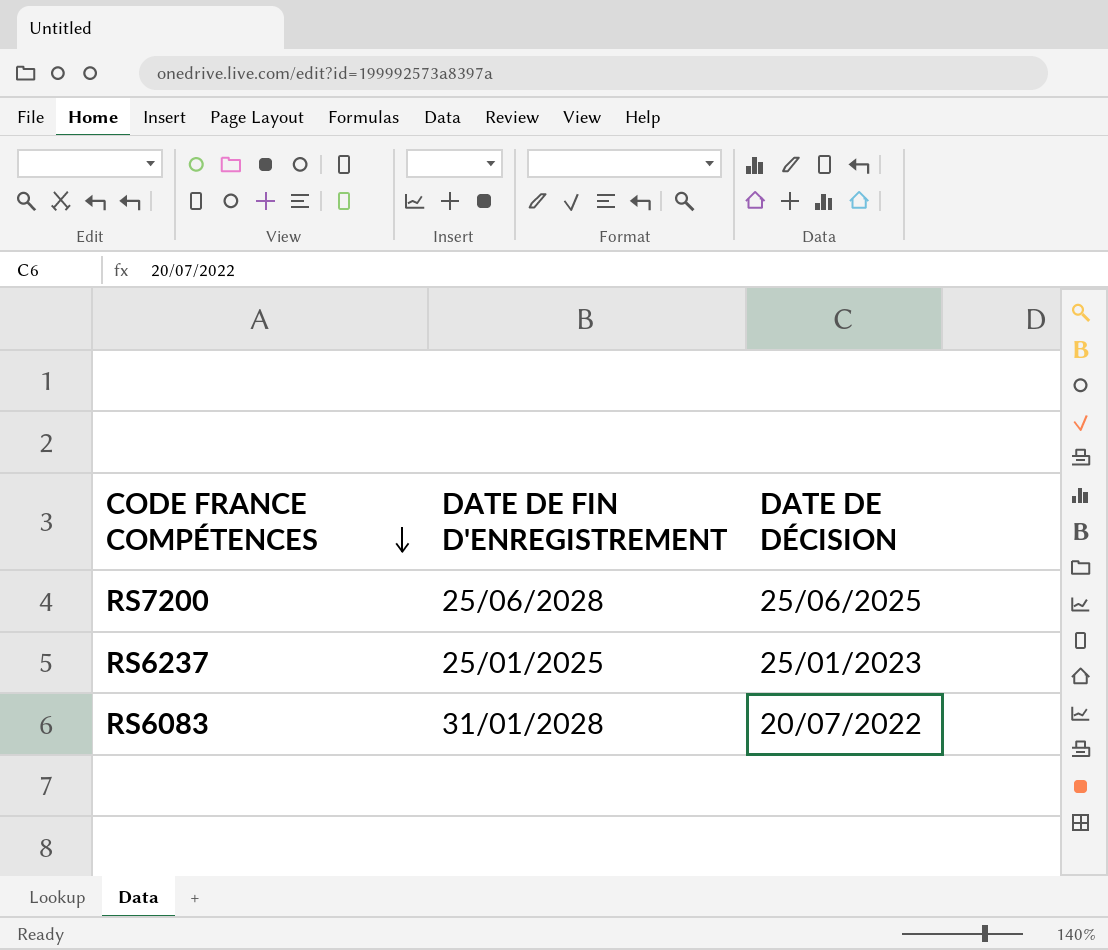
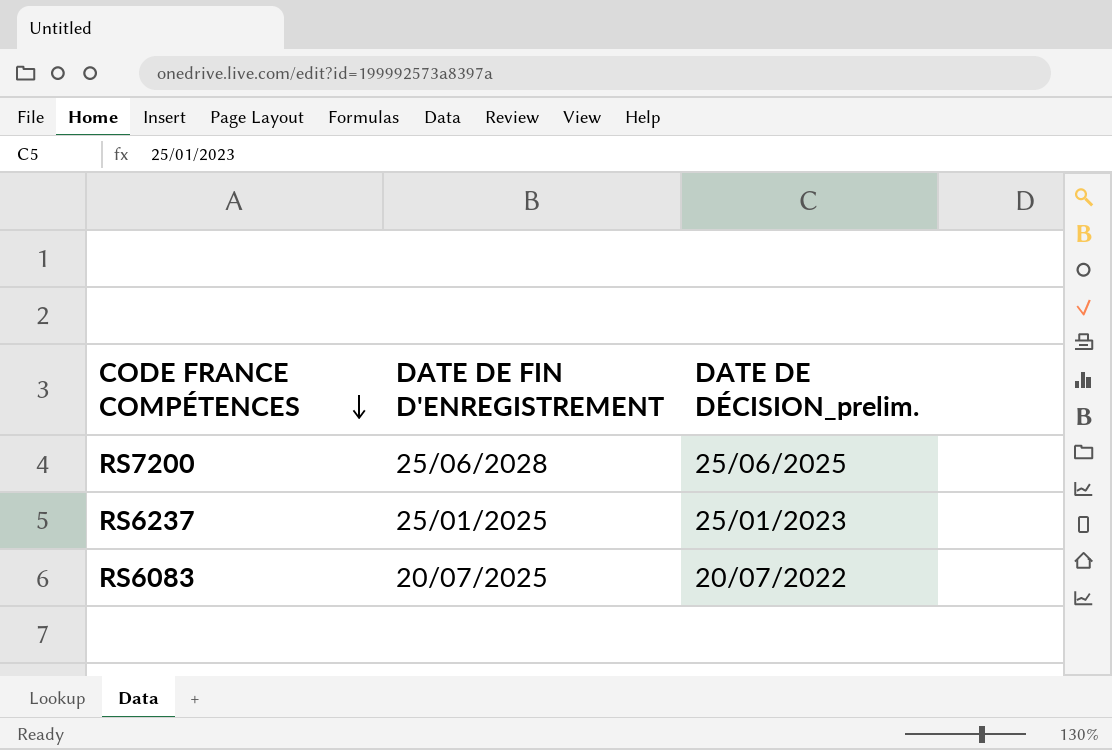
column name: DATE DE DÉCISION -> DATE DE DÉCISION_prelim.
RS6083 | DATE DE FIN D'ENREGISTREMENT: 31/01/2028 -> 20/07/2025

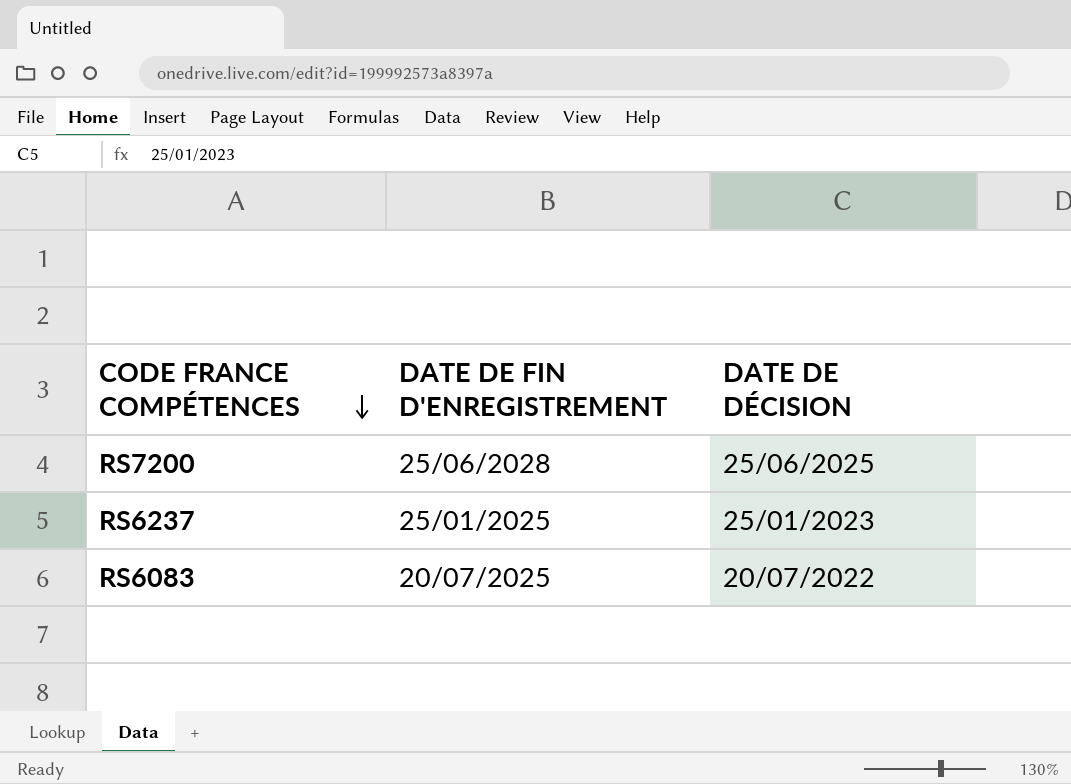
column name: DATE DE DÉCISION_prelim. -> DATE DE DÉCISION

